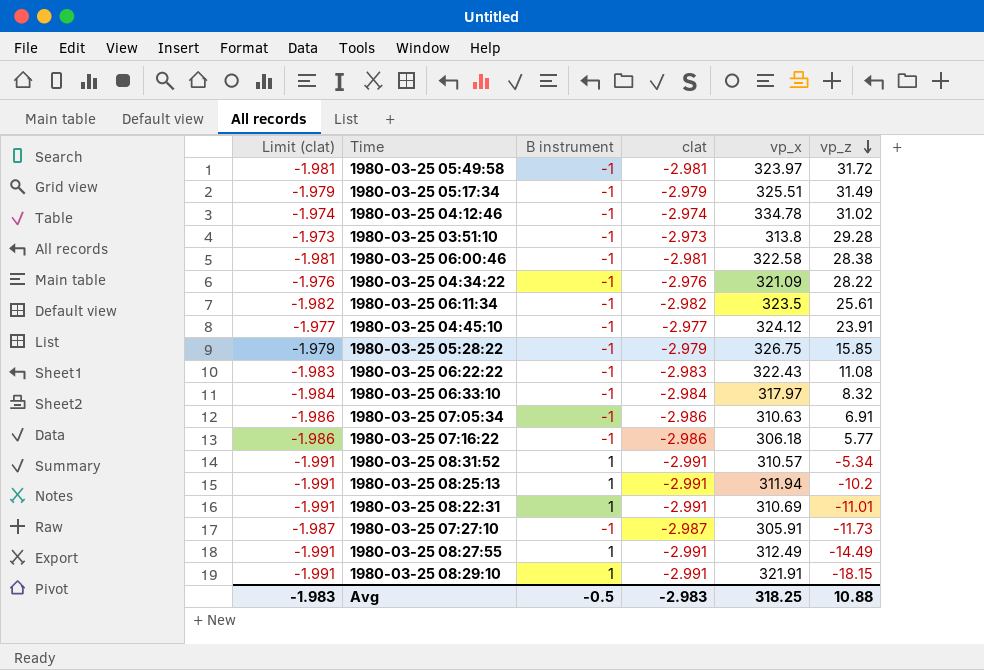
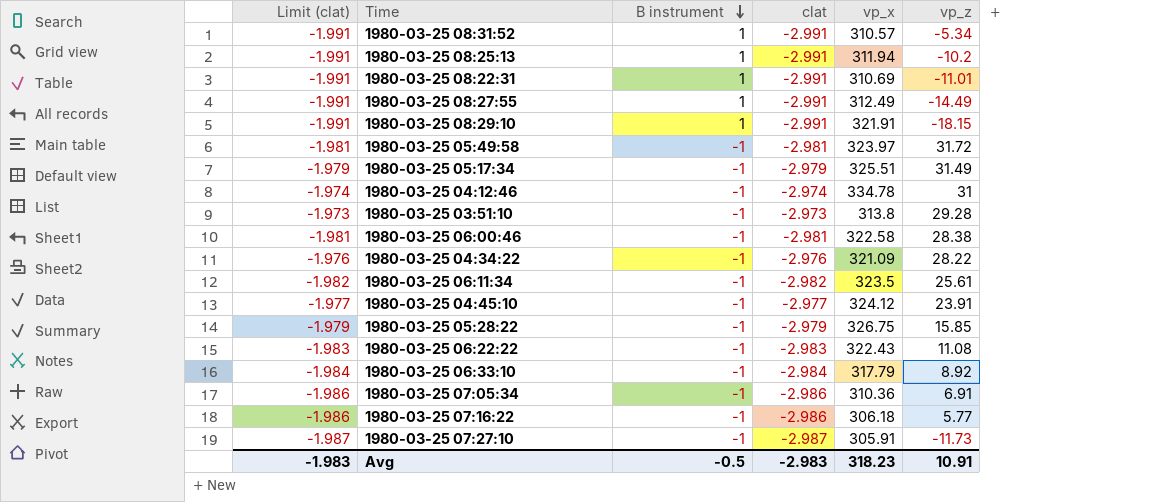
row order: vp_z descending -> B instrument descending
1980-03-25 04:12:46 | vp_z: 31.02 -> 31
1980-03-25 06:33:10 | vp_x: 317.97 -> 317.79
1980-03-25 06:33:10 | vp_z: 8.32 -> 8.92
1980-03-25 07:05:34 | vp_x: 310.63 -> 310.36
Avg | vp_x: 318.25 -> 318.23
Avg | vp_z: 10.88 -> 10.91

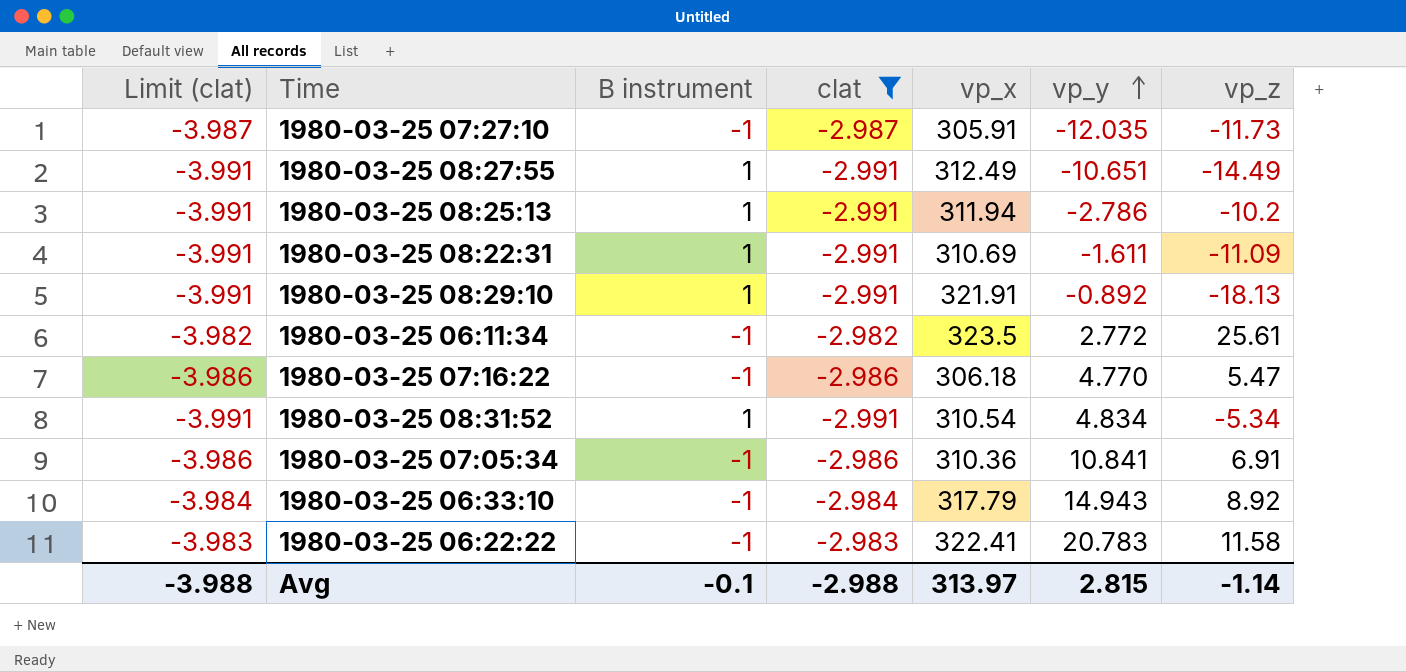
filter: none -> clat <= -2.982
row order: B instrument descending -> vp_y ascending
column Limit (clat) | formula: [clat] + 1 -> [clat] - 1
column vp_y | position: none -> 6
1980-03-25 08:22:31 | vp_z: -11.01 -> -11.09
1980-03-25 08:29:10 | vp_z: -18.15 -> -18.13
1980-03-25 07:16:22 | vp_z: 5.77 -> 5.47
1980-03-25 08:31:52 | vp_x: 310.57 -> 310.54
1980-03-25 06:22:22 | vp_x: 322.43 -> 322.41
1980-03-25 06:22:22 | vp_z: 11.08 -> 11.58
Avg | Limit (clat): -1.983 -> -3.988
Avg | B instrument: -0.5 -> -0.1
Avg | clat: -2.983 -> -2.988
Avg | vp_x: 318.23 -> 313.97
Avg | vp_z: 10.91 -> -1.14

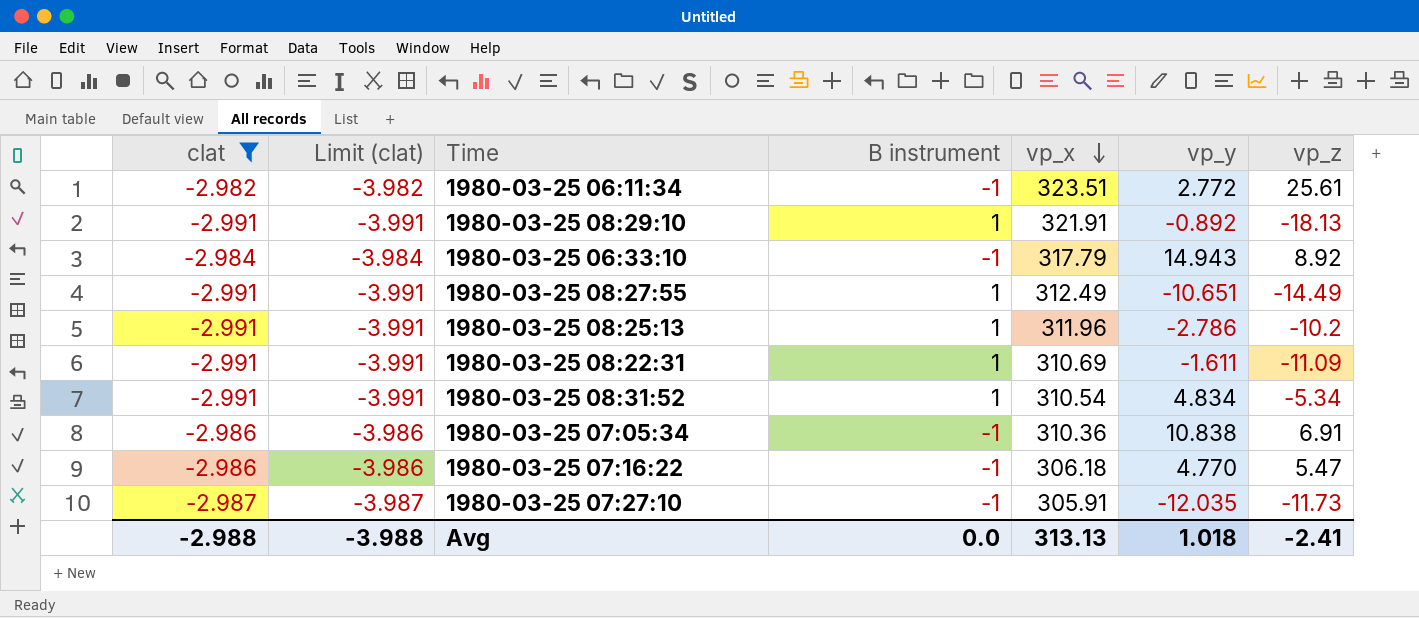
row order: vp_y ascending -> vp_x descending
column clat | position: 4 -> 1
row 1980-03-25 06:22:22: -3.983 | -1 | -2.983 | 322.41 | 20.783 | 11.58 -> none
1980-03-25 06:11:34 | vp_x: 323.5 -> 323.51
1980-03-25 08:25:13 | vp_x: 311.94 -> 311.96
1980-03-25 07:05:34 | vp_y: 10.841 -> 10.838
Avg | B instrument: -0.1 -> 0.0
Avg | vp_x: 313.97 -> 313.13
Avg | vp_y: 2.815 -> 1.018
Avg | vp_z: -1.14 -> -2.41

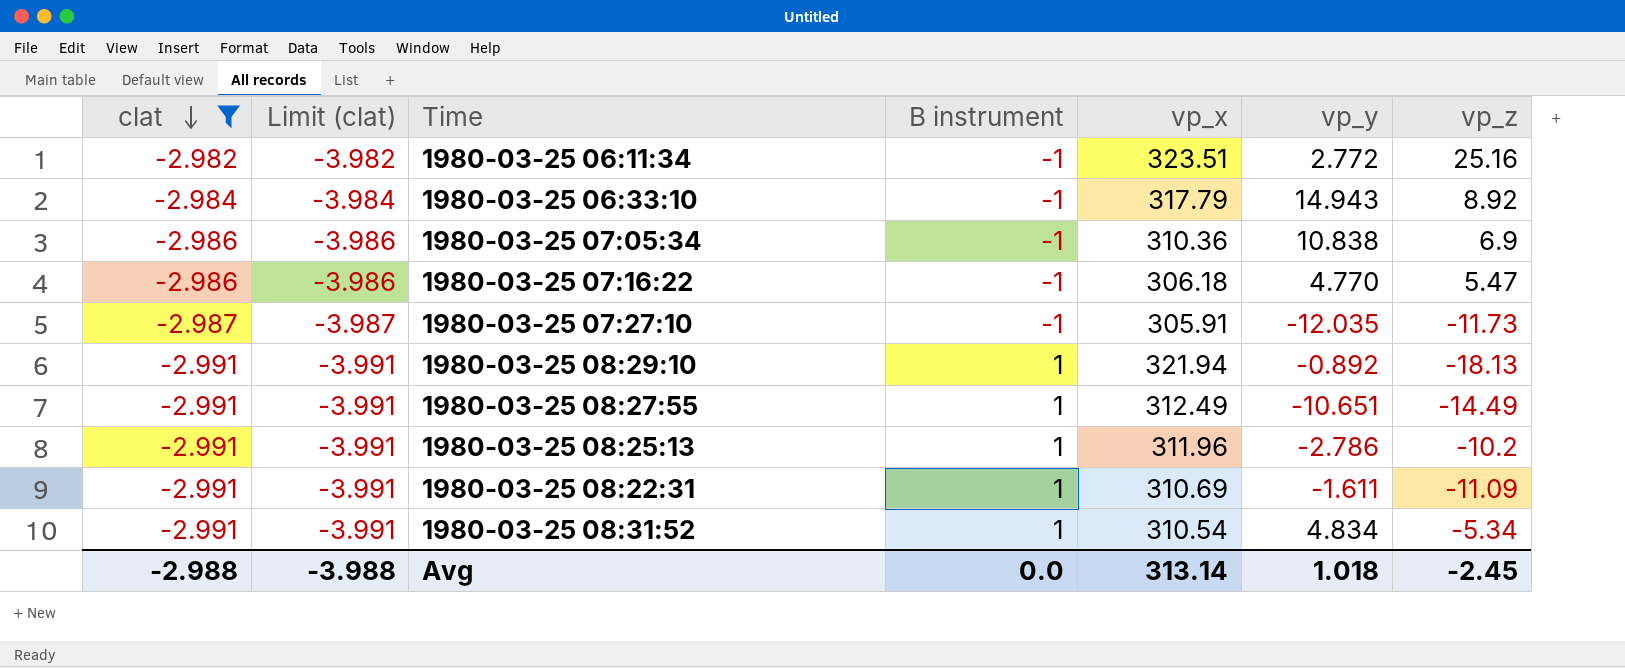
row order: vp_x descending -> clat descending
1980-03-25 06:11:34 | vp_z: 25.61 -> 25.16
1980-03-25 07:05:34 | vp_z: 6.91 -> 6.9
1980-03-25 08:29:10 | vp_x: 321.91 -> 321.94
Avg | vp_x: 313.13 -> 313.14
Avg | vp_z: -2.41 -> -2.45

